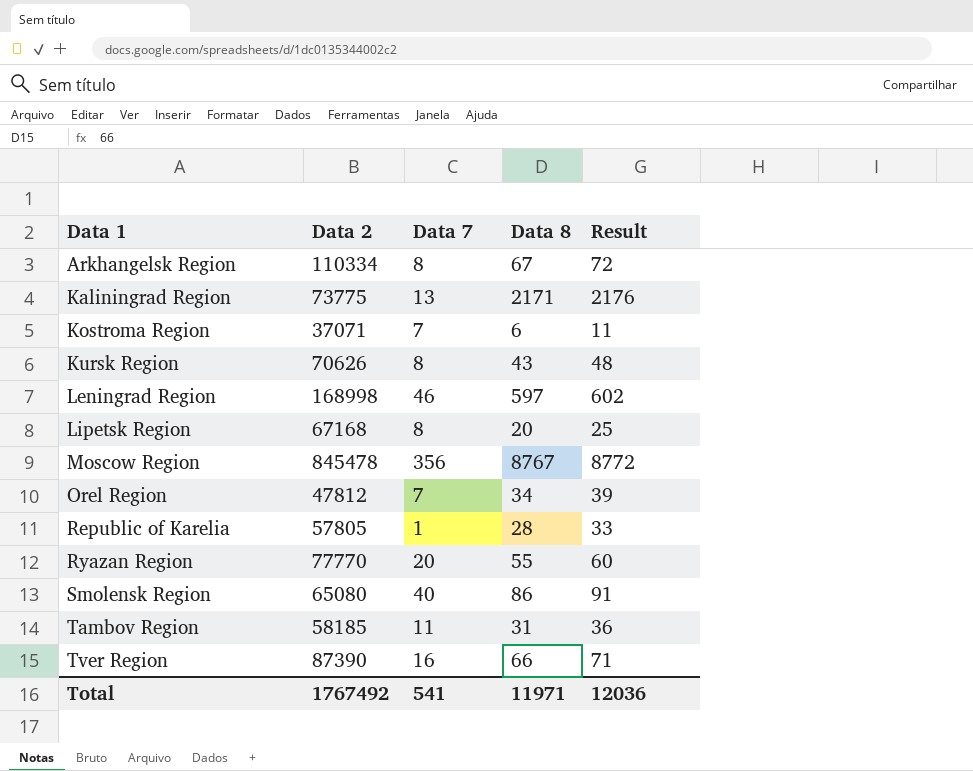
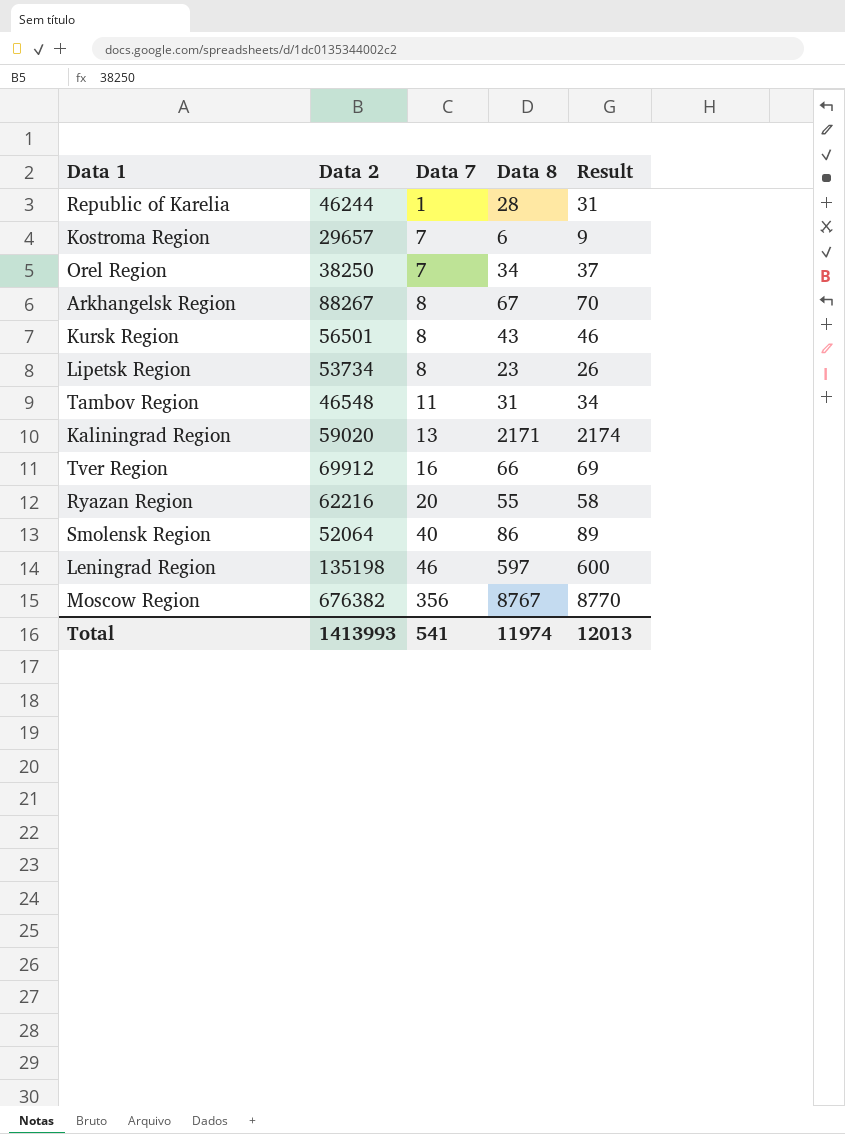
row order: Data 1 ascending -> Data 7 ascending
column Result | formula: [Data 8] + 5 -> [Data 8] + 3
Republic of Karelia | Data 2: 57805 -> 46244
Kostroma Region | Data 2: 37071 -> 29657
Orel Region | Data 2: 47812 -> 38250
Arkhangelsk Region | Data 2: 110334 -> 88267
Kursk Region | Data 2: 70626 -> 56501
Lipetsk Region | Data 2: 67168 -> 53734
Lipetsk Region | Data 8: 20 -> 23
Tambov Region | Data 2: 58185 -> 46548
Kaliningrad Region | Data 2: 73775 -> 59020
Tver Region | Data 2: 87390 -> 69912
Ryazan Region | Data 2: 77770 -> 62216
Smolensk Region | Data 2: 65080 -> 52064
Leningrad Region | Data 2: 168998 -> 135198
Moscow Region | Data 2: 845478 -> 676382
Total | Data 2: 1767492 -> 1413993
Total | Data 8: 11971 -> 11974
Total | Result: 12036 -> 12013

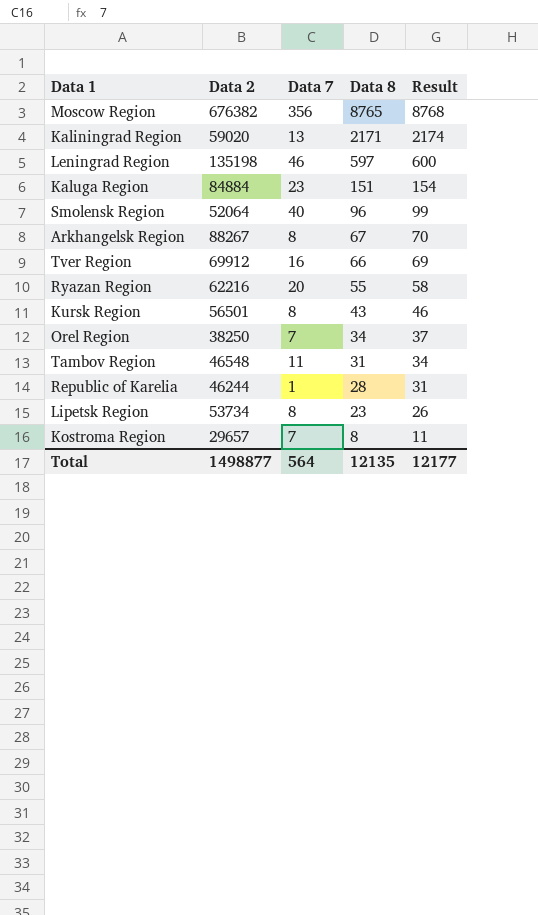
row order: Data 7 ascending -> Data 8 descending
Moscow Region | Data 8: 8767 -> 8765
Moscow Region | Result: 8770 -> 8768
row Kaluga Region: none -> 84884 | 23 | 151 | 154
Smolensk Region | Data 8: 86 -> 96
Smolensk Region | Result: 89 -> 99
Kostroma Region | Data 8: 6 -> 8
Kostroma Region | Result: 9 -> 11
Total | Data 2: 1413993 -> 1498877
Total | Data 7: 541 -> 564
Total | Data 8: 11974 -> 12135
Total | Result: 12013 -> 12177

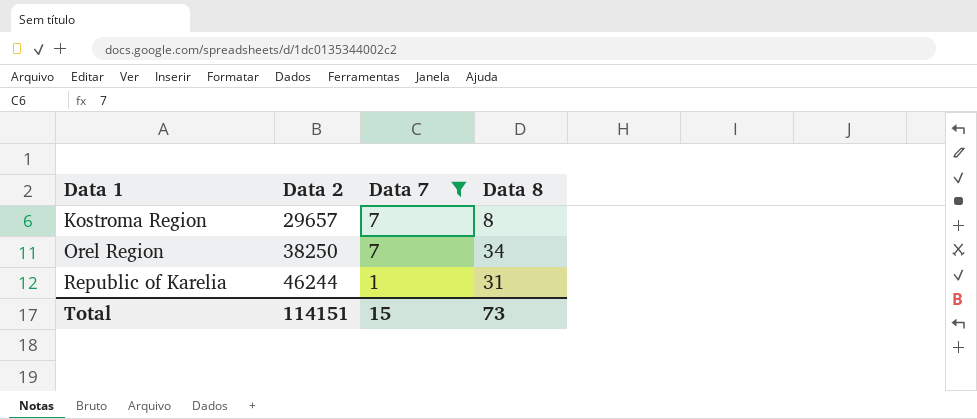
filter: none -> Data 7 <= 7
row order: Data 8 descending -> Data 1 ascending
column Result | formula: [Data 8] + 3 -> none
Republic of Karelia | Data 8: 28 -> 31
Total | Data 2: 1498877 -> 114151
Total | Data 7: 564 -> 15
Total | Data 8: 12135 -> 73

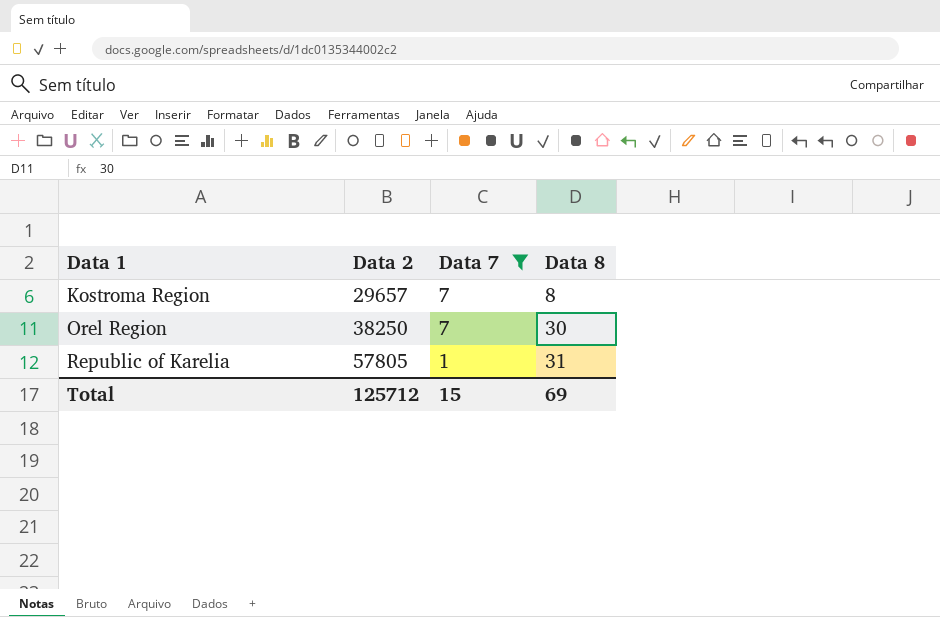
Orel Region | Data 8: 34 -> 30
Republic of Karelia | Data 2: 46244 -> 57805
Total | Data 2: 114151 -> 125712
Total | Data 8: 73 -> 69

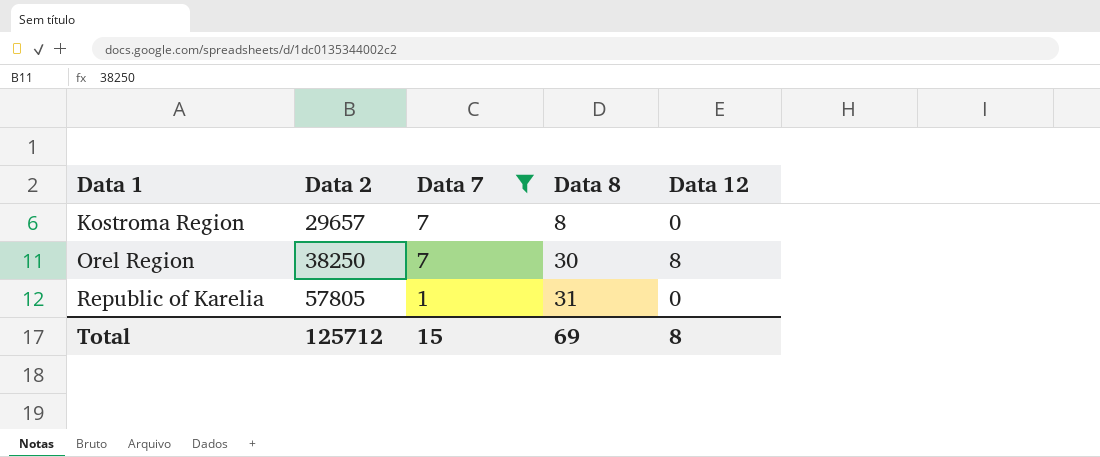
column Data 12 | position: none -> 5

